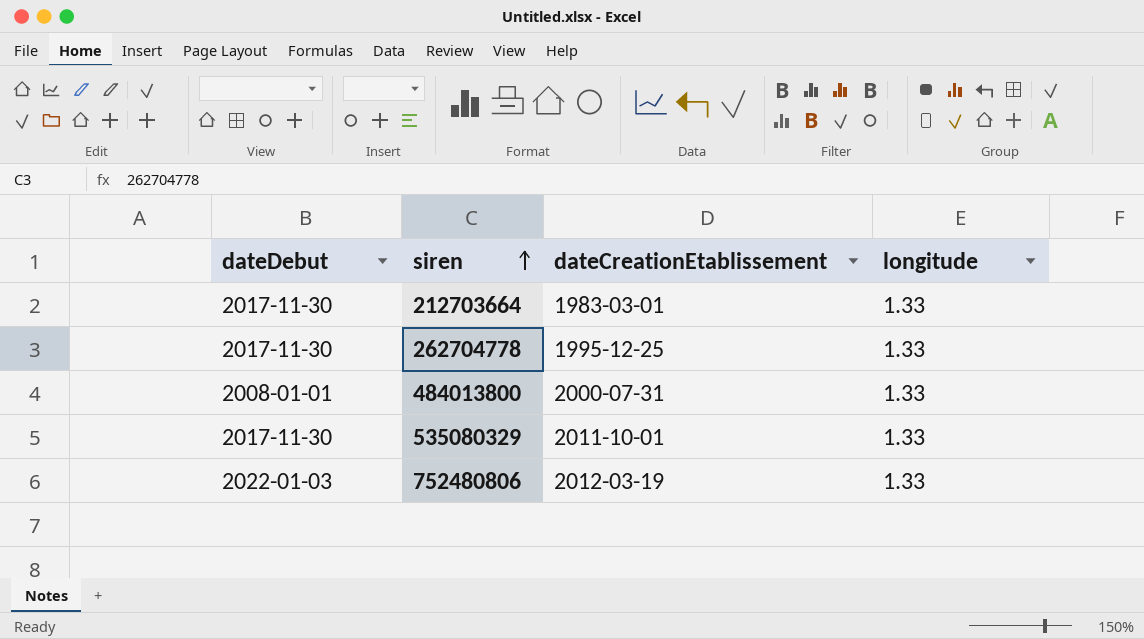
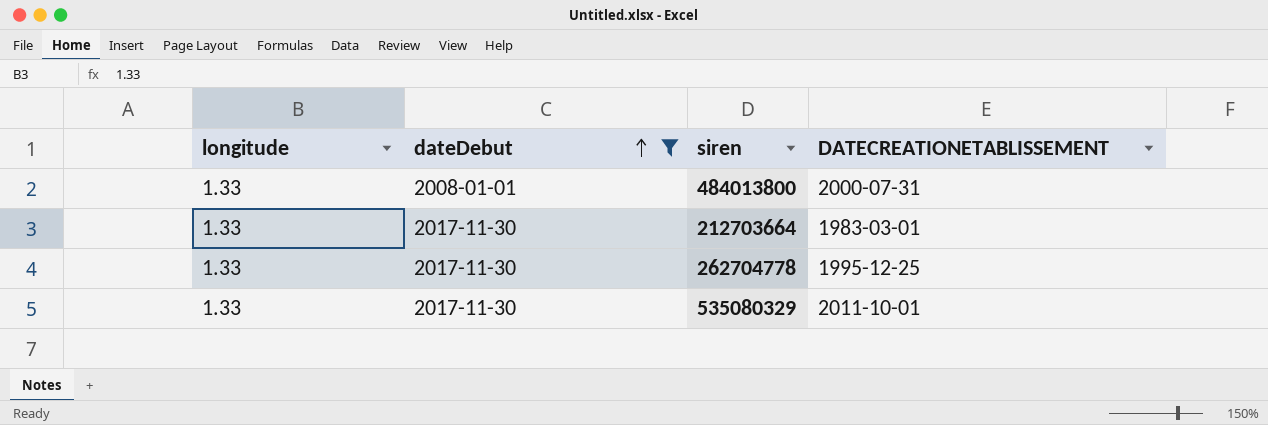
filter: none -> dateDebut != 2022-01-03
row order: siren ascending -> dateDebut ascending
column longitude | position: 4 -> 1
column name: dateCreationEtablissement -> DATECREATIONETABLISSEMENT

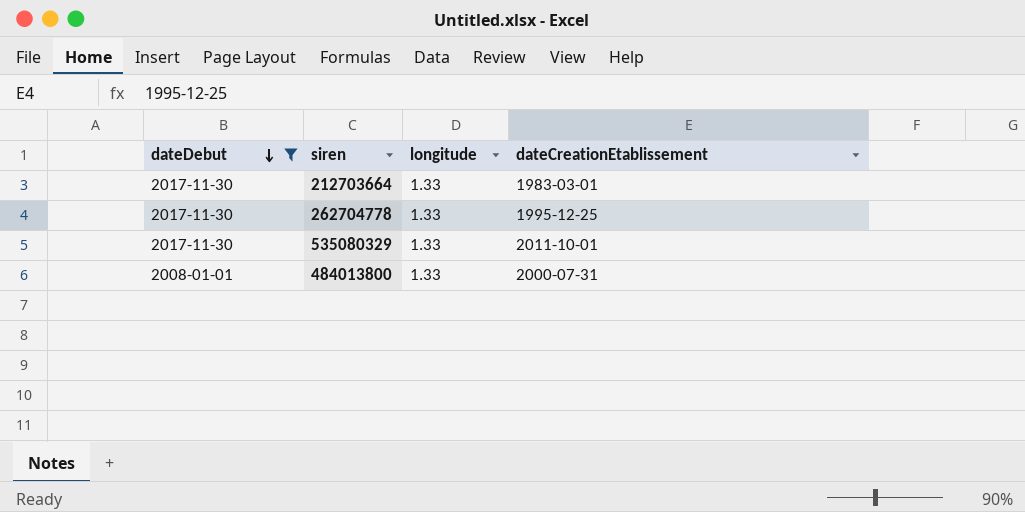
row order: dateDebut ascending -> dateDebut descending
column longitude | position: 1 -> 3
column name: DATECREATIONETABLISSEMENT -> dateCreationEtablissement

